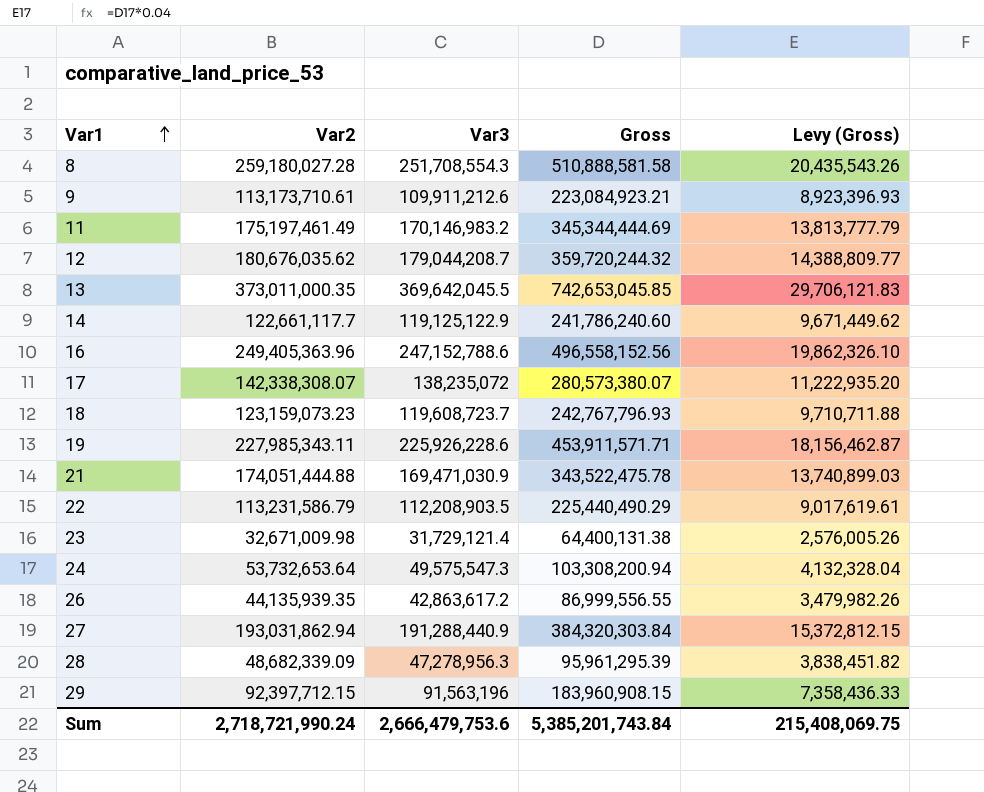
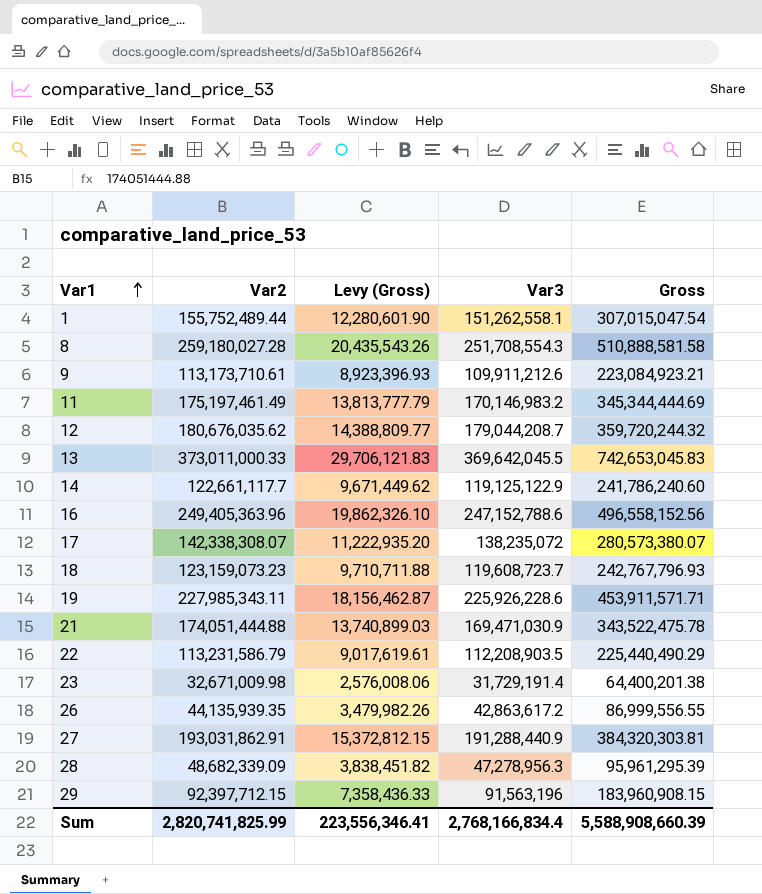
column Levy (Gross) | position: 5 -> 3
row 24: 53,732,653.64 | 49,575,547.3 | 103,308,200.94 | 4,132,328.04 -> none
row 1: none -> 155,752,489.44 | 12,280,601.90 | 151,262,558.1 | 307,015,047.54
13 | Var2: 373,011,000.35 -> 373,011,000.33
13 | Gross: 742,653,045.85 -> 742,653,045.83
23 | Levy (Gross): 2,576,005.26 -> 2,576,008.06
23 | Var3: 31,729,121.4 -> 31,729,191.4
23 | Gross: 64,400,131.38 -> 64,400,201.38
27 | Var2: 193,031,862.94 -> 193,031,862.91
27 | Gross: 384,320,303.84 -> 384,320,303.81
Sum | Var2: 2,718,721,990.24 -> 2,820,741,825.99
Sum | Levy (Gross): 215,408,069.75 -> 223,556,346.41
Sum | Var3: 2,666,479,753.6 -> 2,768,166,834.4
Sum | Gross: 5,385,201,743.84 -> 5,588,908,660.39

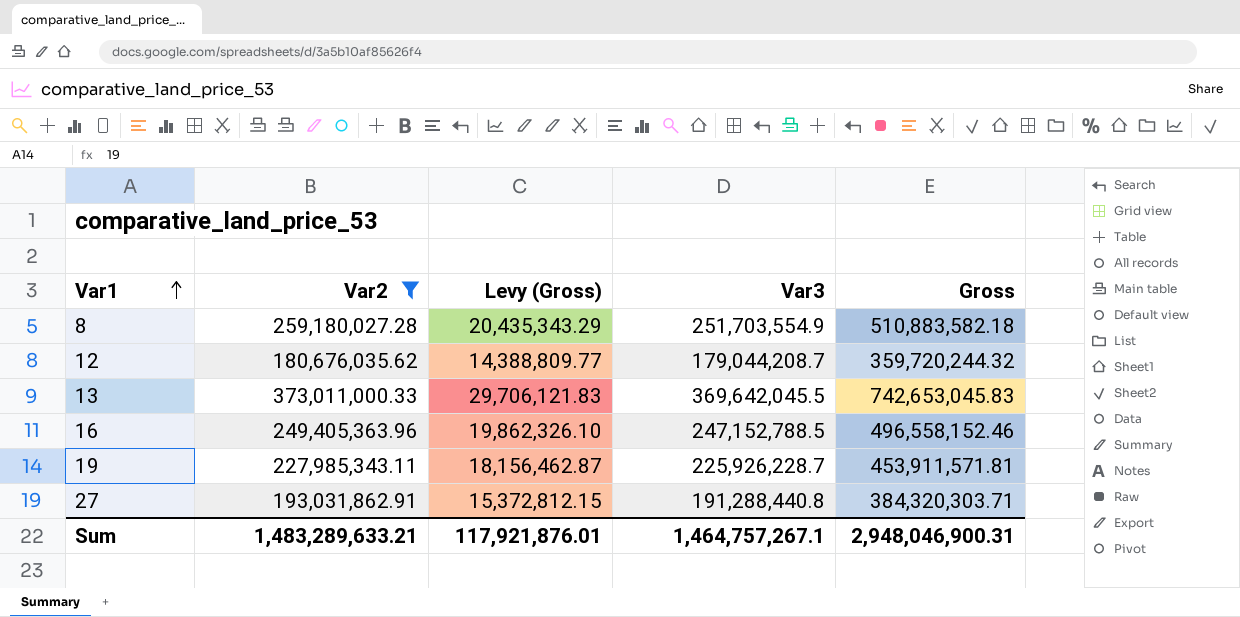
filter: none -> Var2 >= 180,676,035.62
8 | Levy (Gross): 20,435,543.26 -> 20,435,343.29
8 | Var3: 251,708,554.3 -> 251,703,554.9
8 | Gross: 510,888,581.58 -> 510,883,582.18
16 | Var3: 247,152,788.6 -> 247,152,788.5
16 | Gross: 496,558,152.56 -> 496,558,152.46
19 | Var3: 225,926,228.6 -> 225,926,228.7
19 | Gross: 453,911,571.71 -> 453,911,571.81
27 | Var3: 191,288,440.9 -> 191,288,440.8
27 | Gross: 384,320,303.81 -> 384,320,303.71
Sum | Var2: 2,820,741,825.99 -> 1,483,289,633.21
Sum | Levy (Gross): 223,556,346.41 -> 117,921,876.01
Sum | Var3: 2,768,166,834.4 -> 1,464,757,267.1
Sum | Gross: 5,588,908,660.39 -> 2,948,046,900.31

